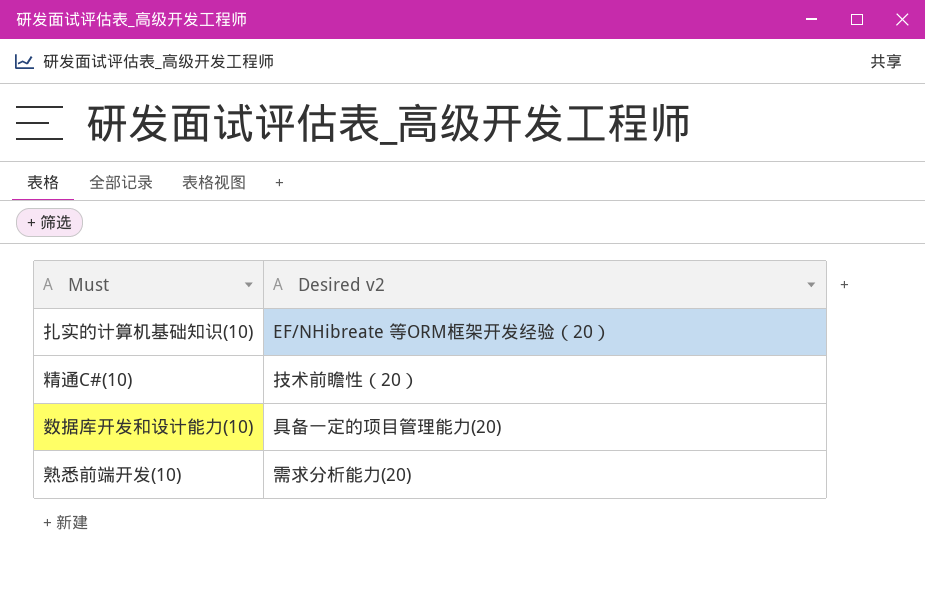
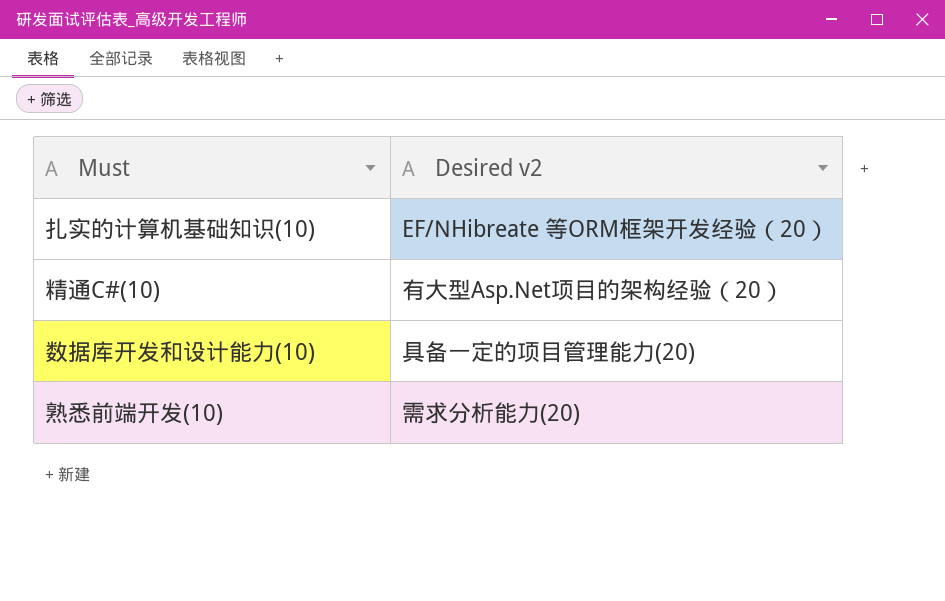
精通C#(10) | Desired v2: 技术前瞻性（20） -> 有大型Asp.Net项目的架构经验（20）

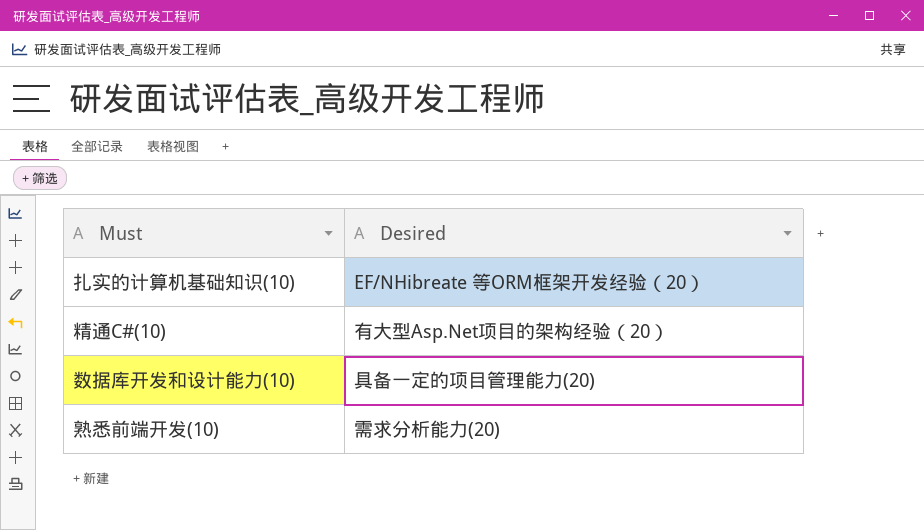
column name: Desired v2 -> Desired

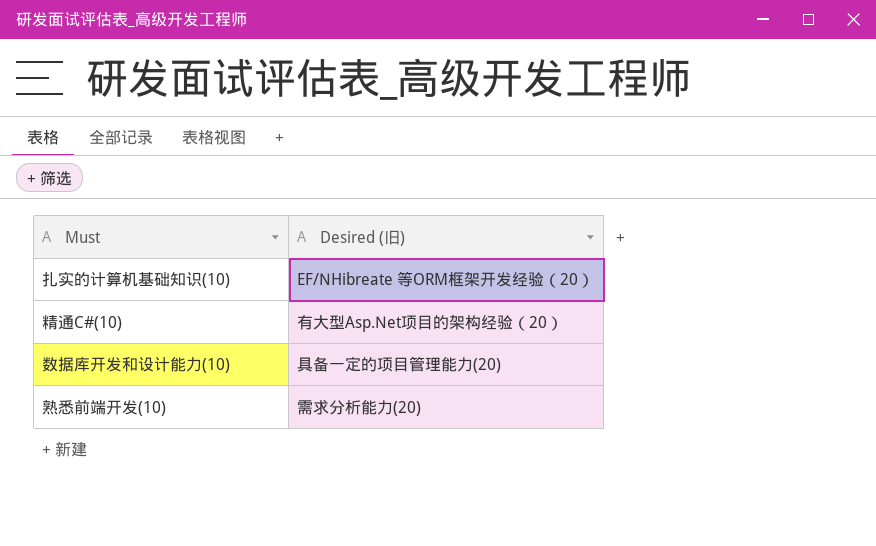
column name: Desired -> Desired (旧)

